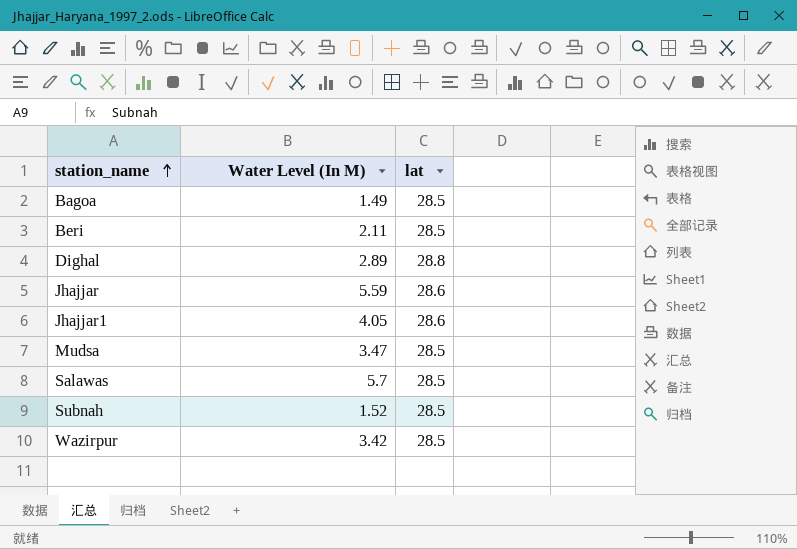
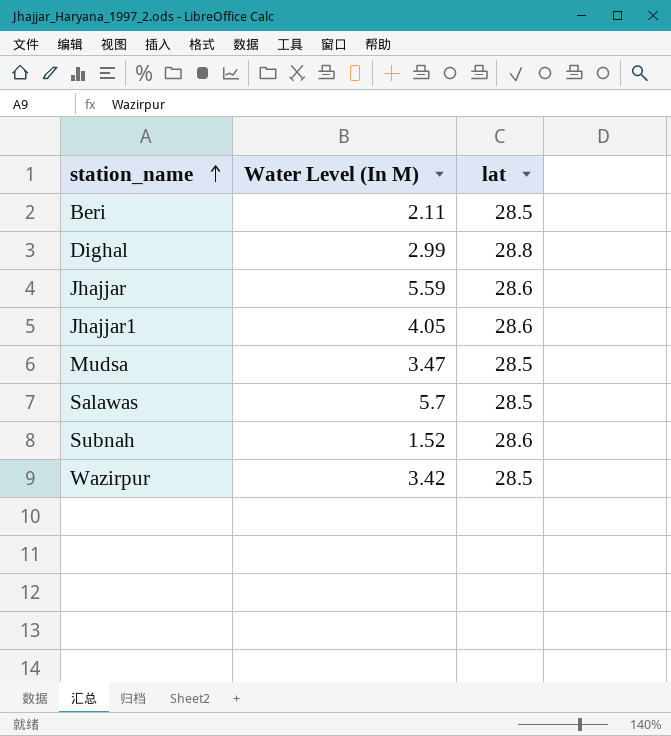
row Bagoa: 1.49 | 28.5 -> none
Dighal | Water Level (In M): 2.89 -> 2.99
Subnah | lat: 28.5 -> 28.6

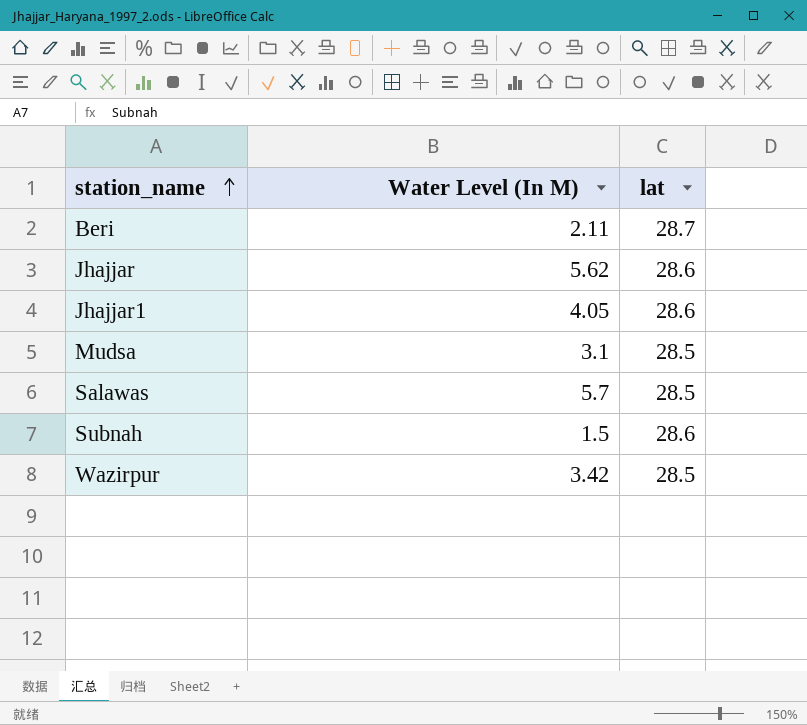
row Dighal: 2.99 | 28.8 -> none
Beri | lat: 28.5 -> 28.7
Jhajjar | Water Level (In M): 5.59 -> 5.62
Mudsa | Water Level (In M): 3.47 -> 3.1
Subnah | Water Level (In M): 1.52 -> 1.5

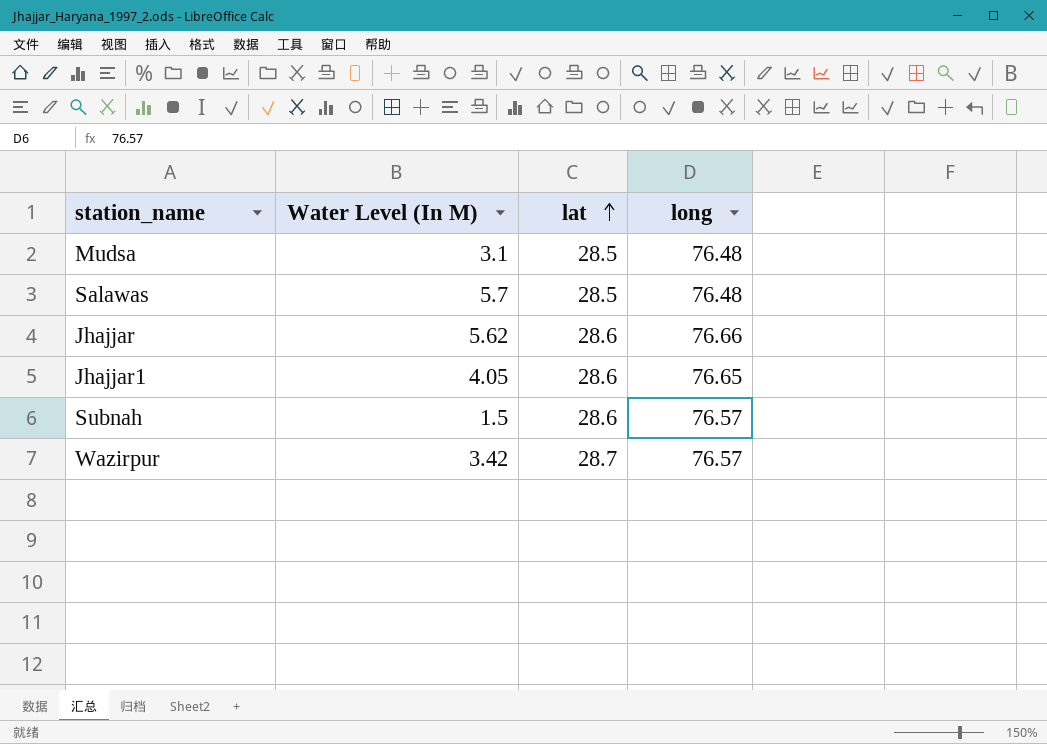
row order: station_name ascending -> lat ascending
column long | position: none -> 4
row Beri: 2.11 | 28.7 -> none
Wazirpur | lat: 28.5 -> 28.7

